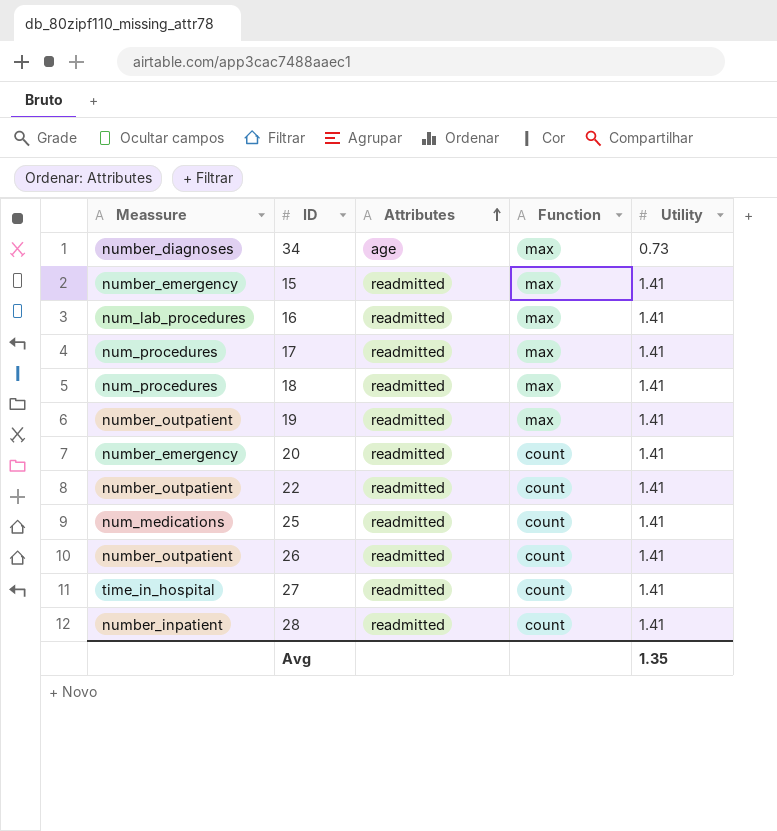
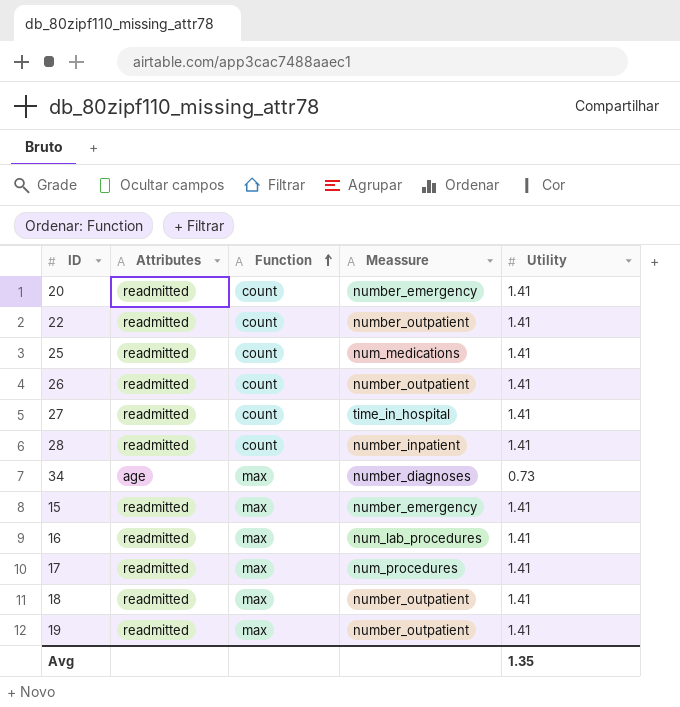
row order: Attributes ascending -> Function ascending
column Meassure | position: 1 -> 4
18 | Meassure: num_procedures -> number_outpatient

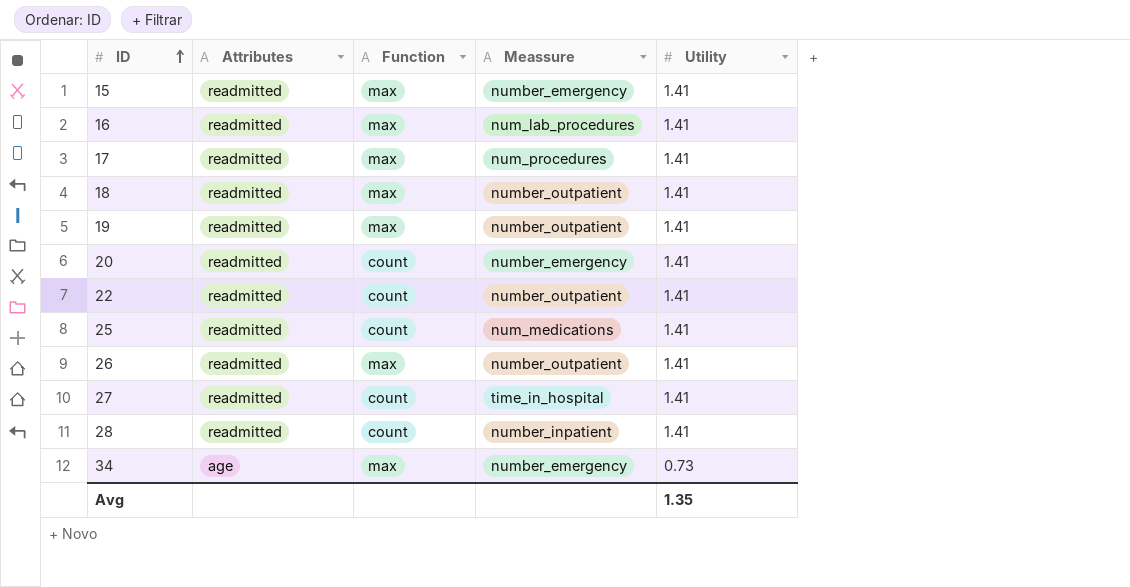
row order: Function ascending -> ID ascending
26 | Function: count -> max
34 | Meassure: number_diagnoses -> number_emergency

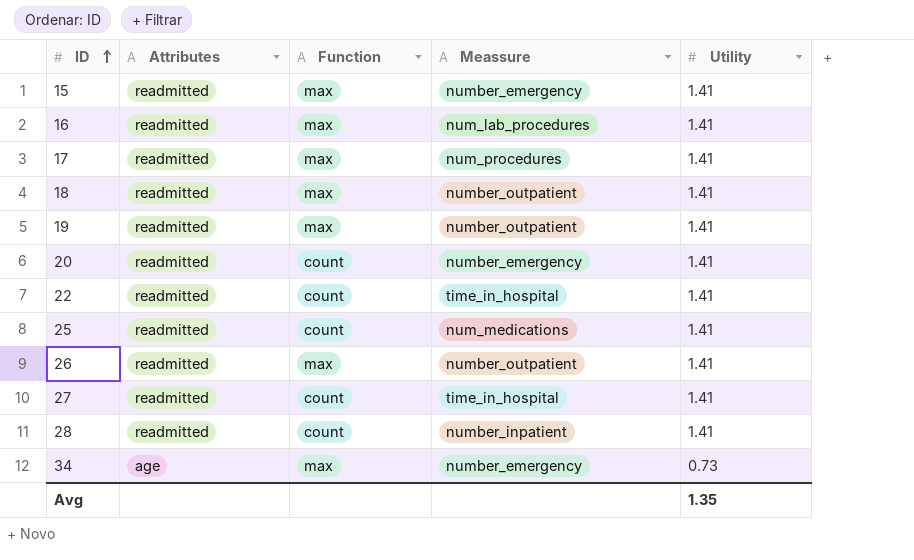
22 | Meassure: number_outpatient -> time_in_hospital

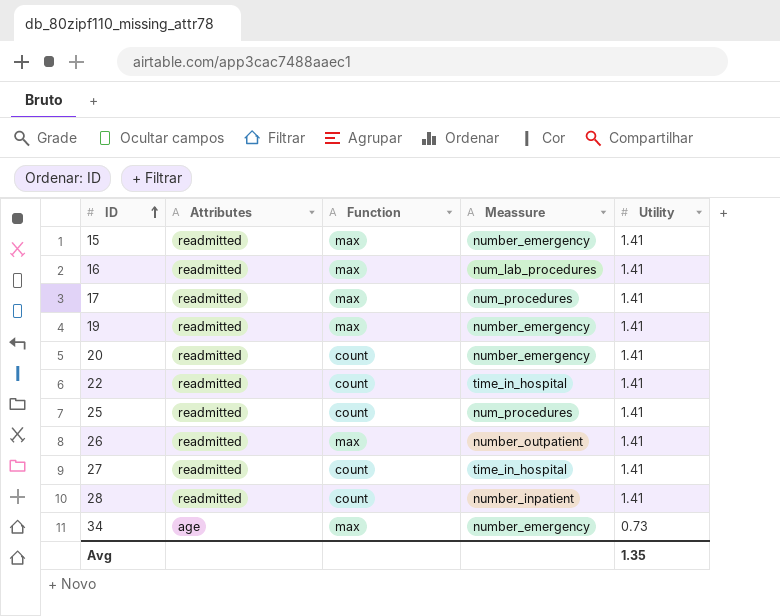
row 18: readmitted | max | number_outpatient | 1.41 -> none
19 | Meassure: number_outpatient -> number_emergency
25 | Meassure: num_medications -> num_procedures

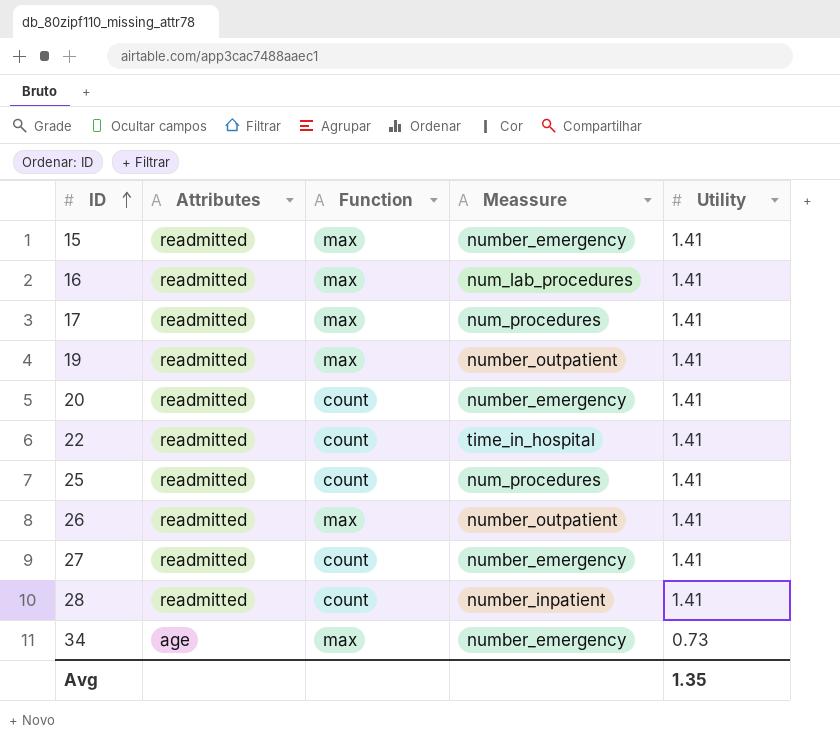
19 | Meassure: number_emergency -> number_outpatient
27 | Meassure: time_in_hospital -> number_emergency

